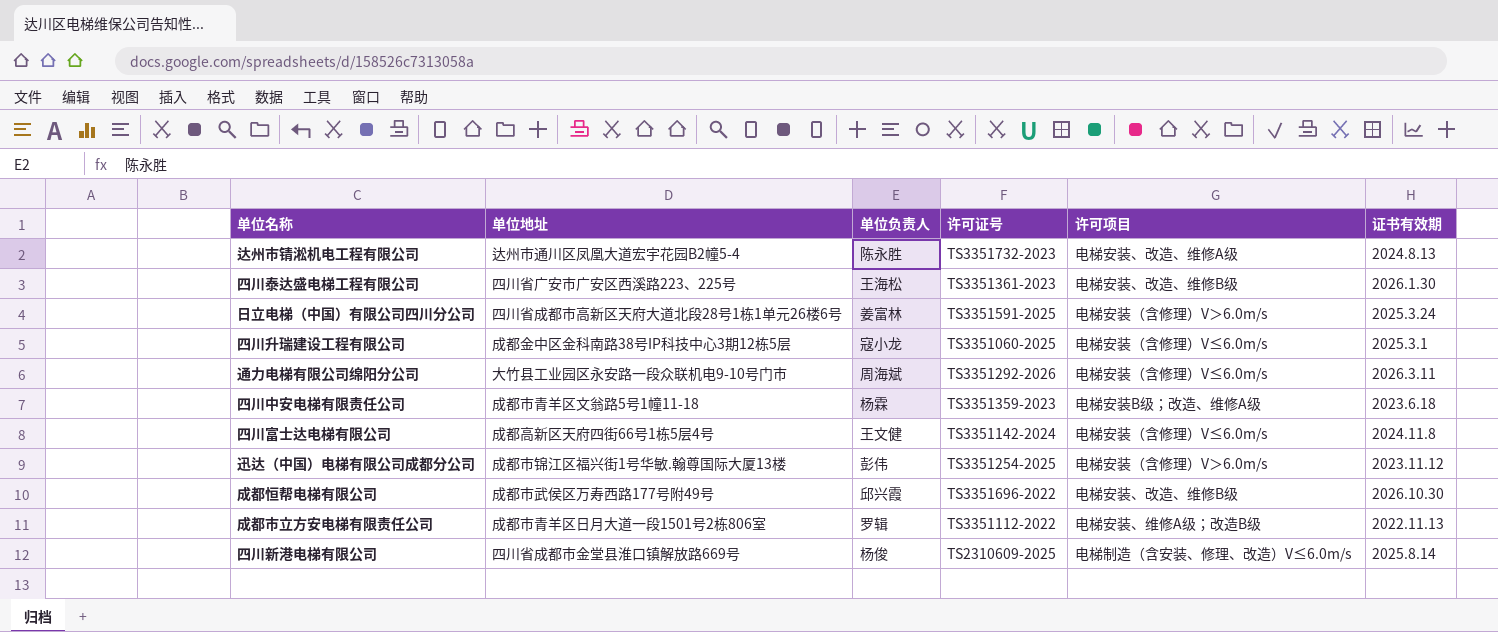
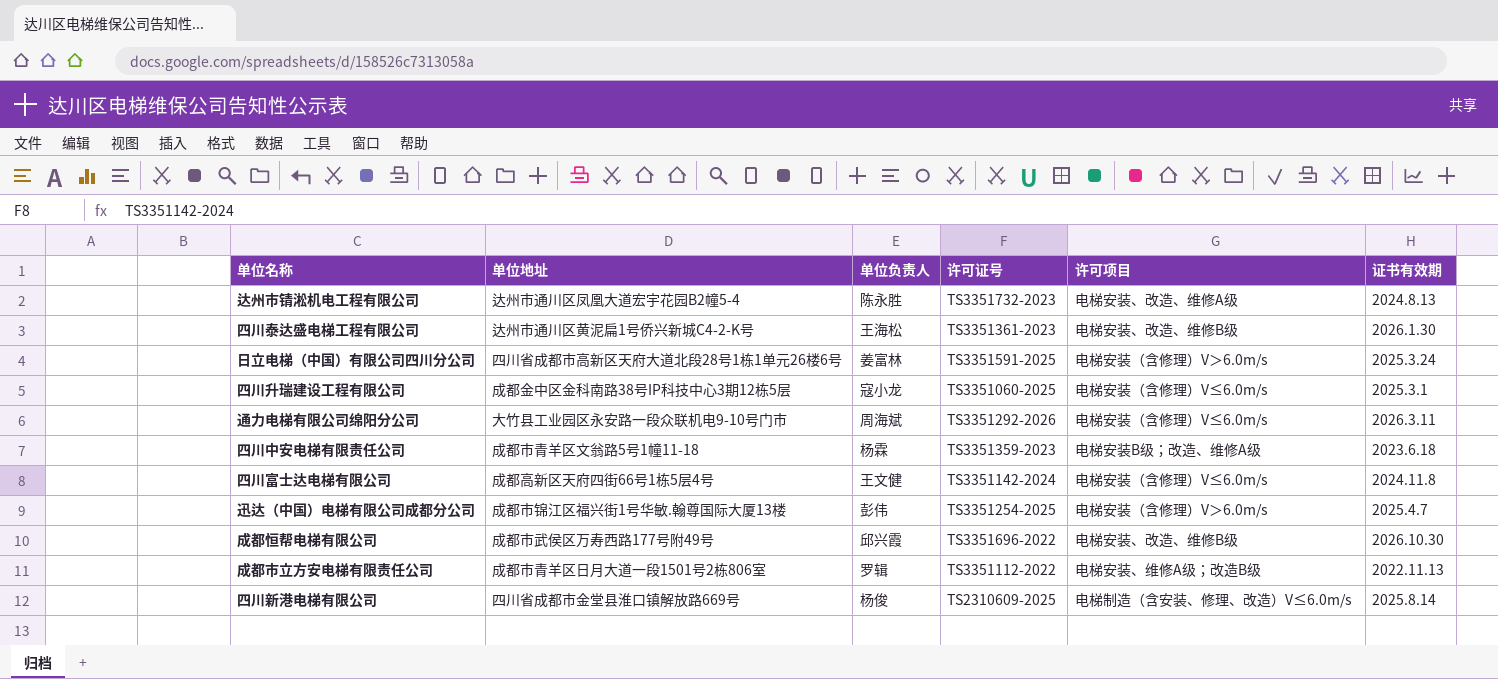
四川泰达盛电梯工程有限公司 | 单位地址: 四川省广安市广安区西溪路223、225号 -> 达州市通川区黄泥扁1号侨兴新城C4-2-K号
迅达（中国）电梯有限公司成都分公司 | 证书有效期: 2023.11.12 -> 2025.4.7

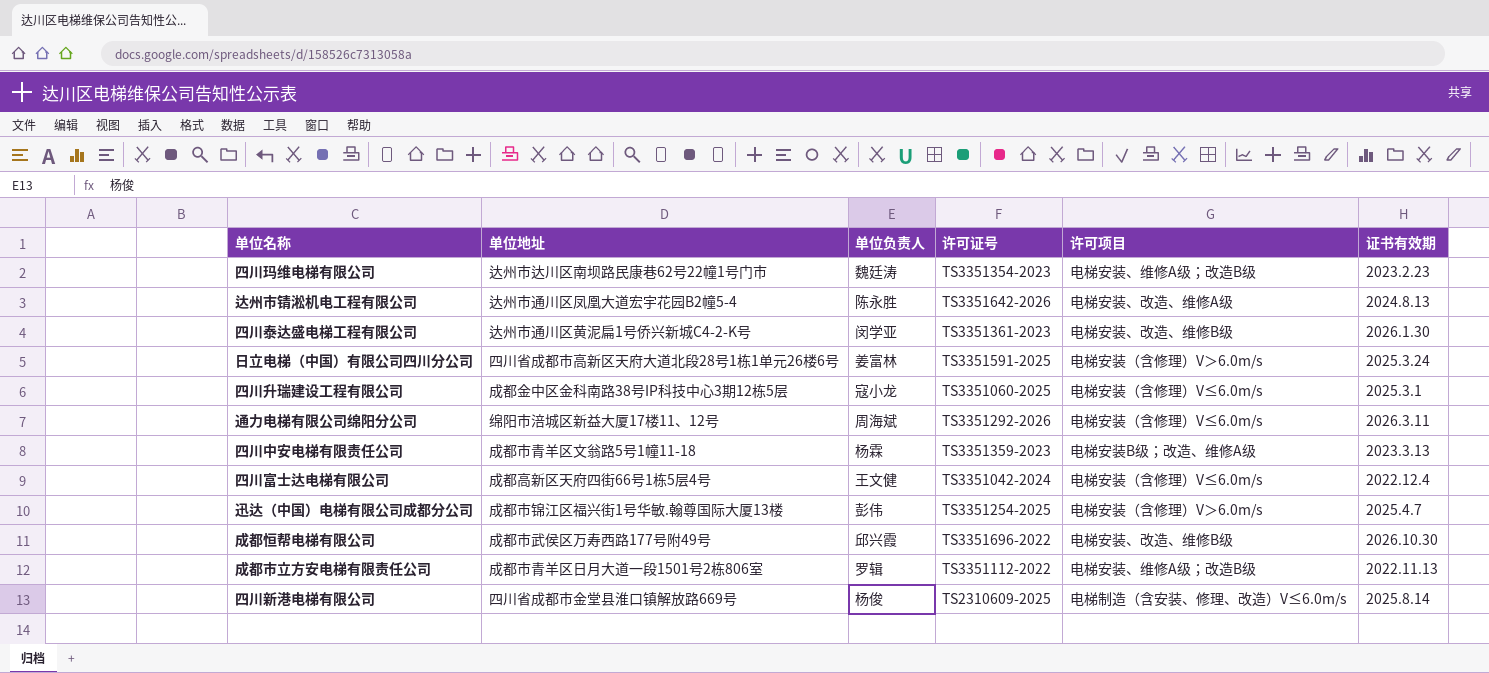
row 四川玛维电梯有限公司: none -> 达州市达川区南坝路民康巷62号22幢1号门市 | 魏廷涛 | TS3351354-2023 | 电梯安装、维修A级；改造B级 | 2023.2.23
达州市锖淞机电工程有限公司 | 许可证号: TS3351732-2023 -> TS3351642-2026
四川泰达盛电梯工程有限公司 | 单位负责人: 王海松 -> 闵学亚
通力电梯有限公司绵阳分公司 | 单位地址: 大竹县工业园区永安路一段众联机电9-10号门市 -> 绵阳市涪城区新益大厦17楼11、12号
四川中安电梯有限责任公司 | 证书有效期: 2023.6.18 -> 2023.3.13
四川富士达电梯有限公司 | 许可证号: TS3351142-2024 -> TS3351042-2024
四川富士达电梯有限公司 | 证书有效期: 2024.11.8 -> 2022.12.4

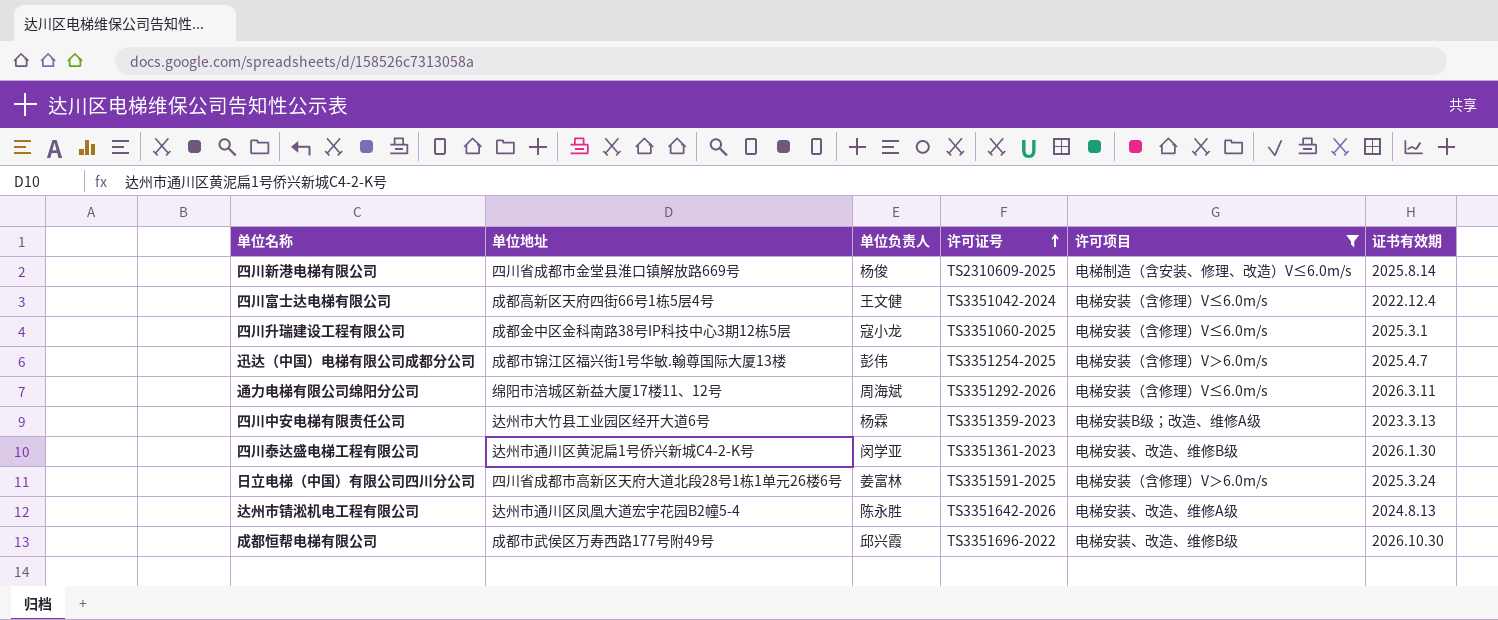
filter: none -> 许可项目 != 电梯安装、维修A级；改造B级
row order: none -> 许可证号 ascending
四川中安电梯有限责任公司 | 单位地址: 成都市青羊区文翁路5号1幢11-18 -> 达州市大竹县工业园区经开大道6号

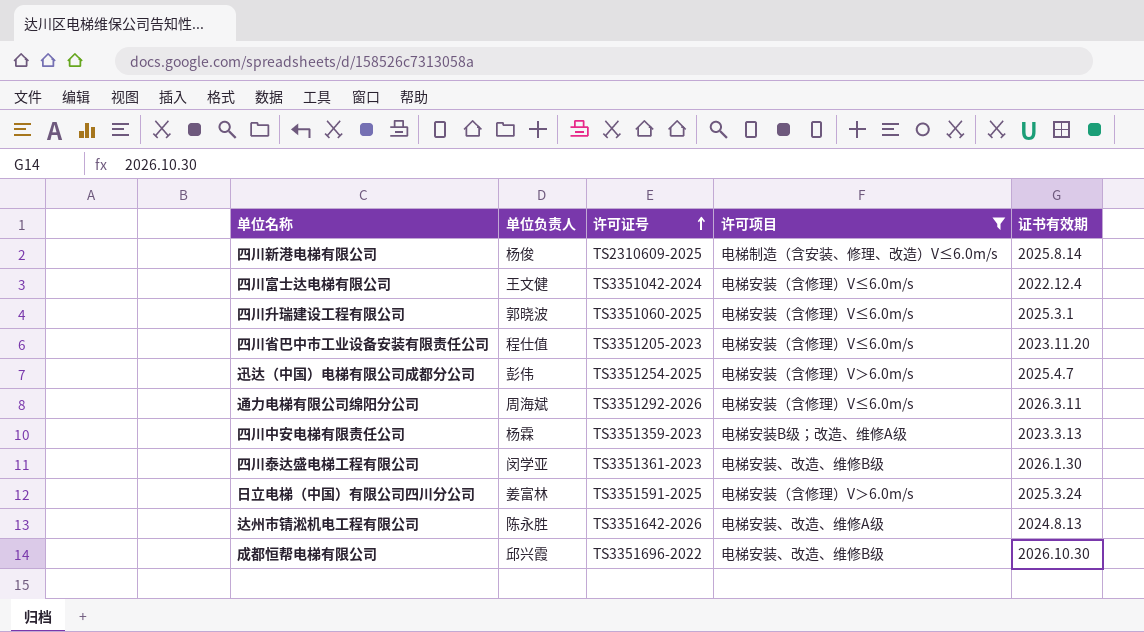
column 单位地址 | position: 2 -> none
四川升瑞建设工程有限公司 | 单位负责人: 寇小龙 -> 郭晓波
row 四川省巴中市工业设备安装有限责任公司: none -> 程仕值 | TS3351205-2023 | 电梯安装（含修理）V≤6.0m/s | 2023.11.20

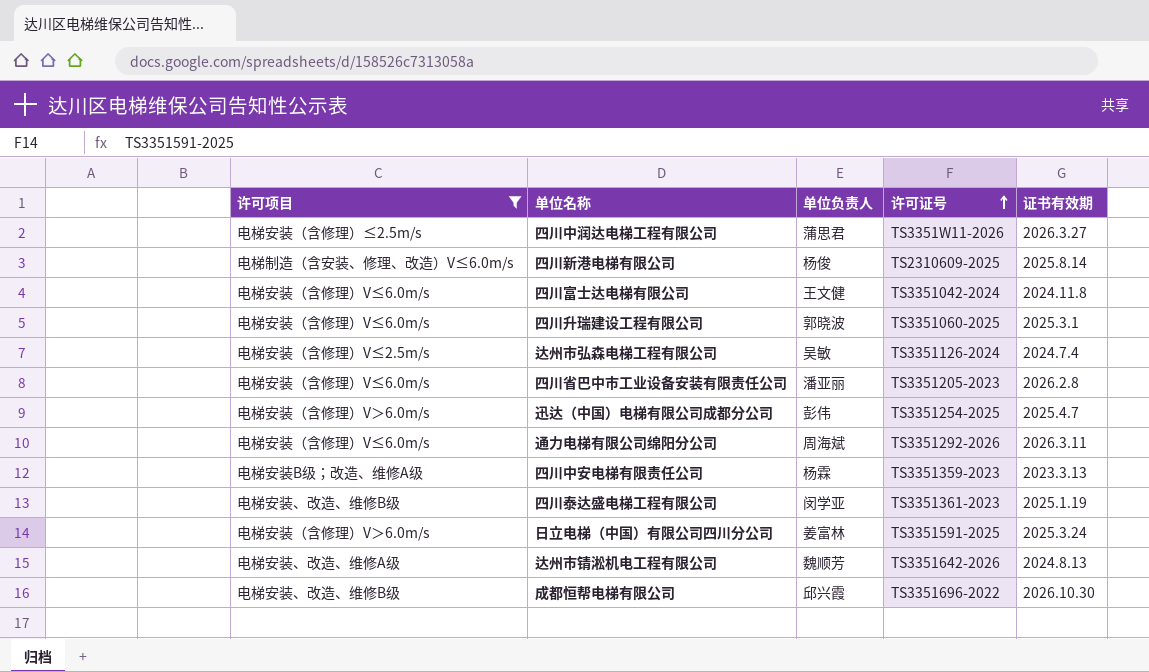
column 许可项目 | position: 4 -> 1
row 四川中润达电梯工程有限公司: none -> 电梯安装（含修理）≤2.5m/s | 蒲思君 | TS3351W11-2026 | 2026.3.27
四川富士达电梯有限公司 | 证书有效期: 2022.12.4 -> 2024.11.8
row 达州市弘森电梯工程有限公司: none -> 电梯安装（含修理）V≤2.5m/s | 吴敏 | TS3351126-2024 | 2024.7.4
四川省巴中市工业设备安装有限责任公司 | 单位负责人: 程仕值 -> 潘亚丽
四川省巴中市工业设备安装有限责任公司 | 证书有效期: 2023.11.20 -> 2026.2.8
四川泰达盛电梯工程有限公司 | 证书有效期: 2026.1.30 -> 2025.1.19
达州市锖淞机电工程有限公司 | 单位负责人: 陈永胜 -> 魏顺芳

